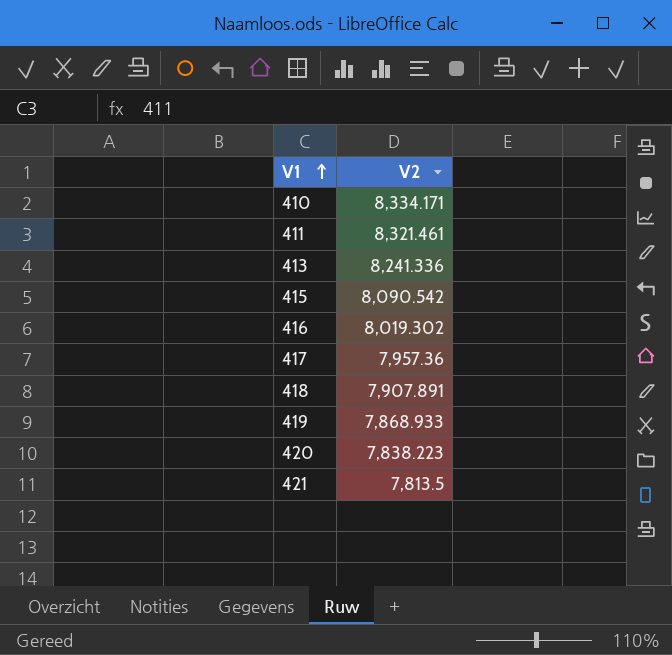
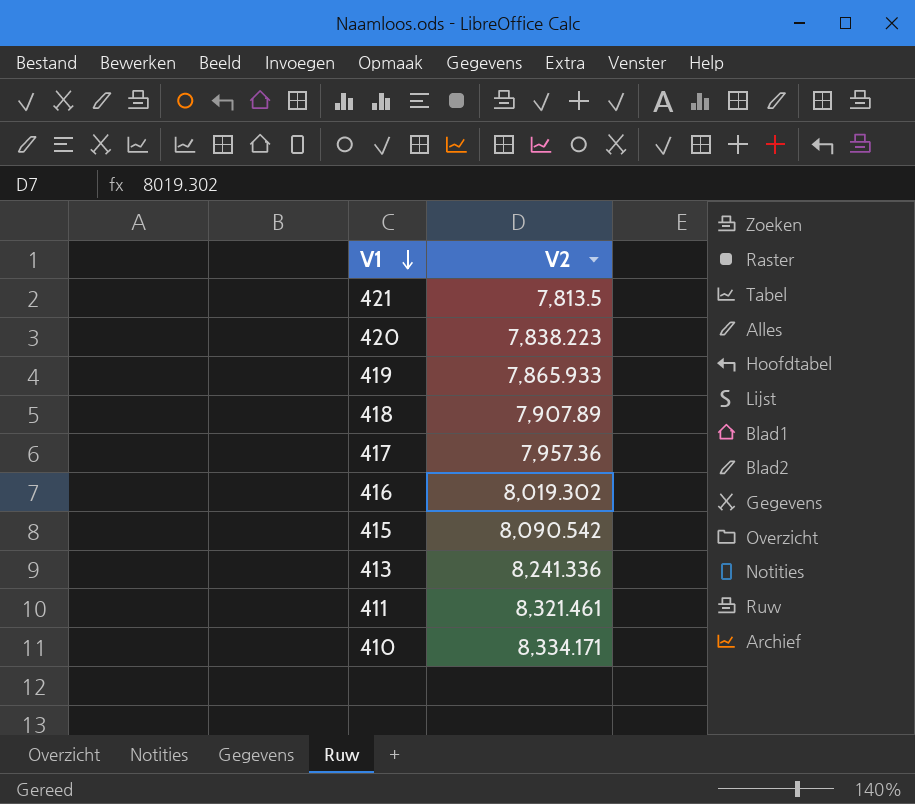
row order: V1 ascending -> V1 descending
419 | V2: 7,868.933 -> 7,865.933
418 | V2: 7,907.891 -> 7,907.89

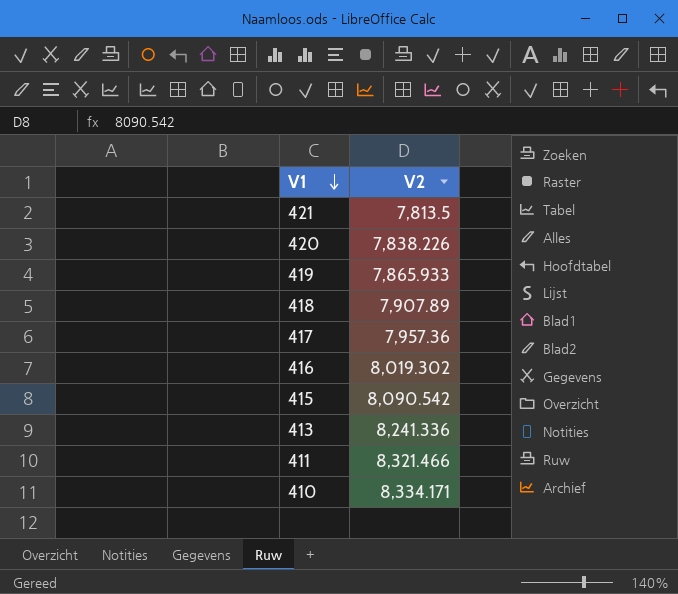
420 | V2: 7,838.223 -> 7,838.226
411 | V2: 8,321.461 -> 8,321.466

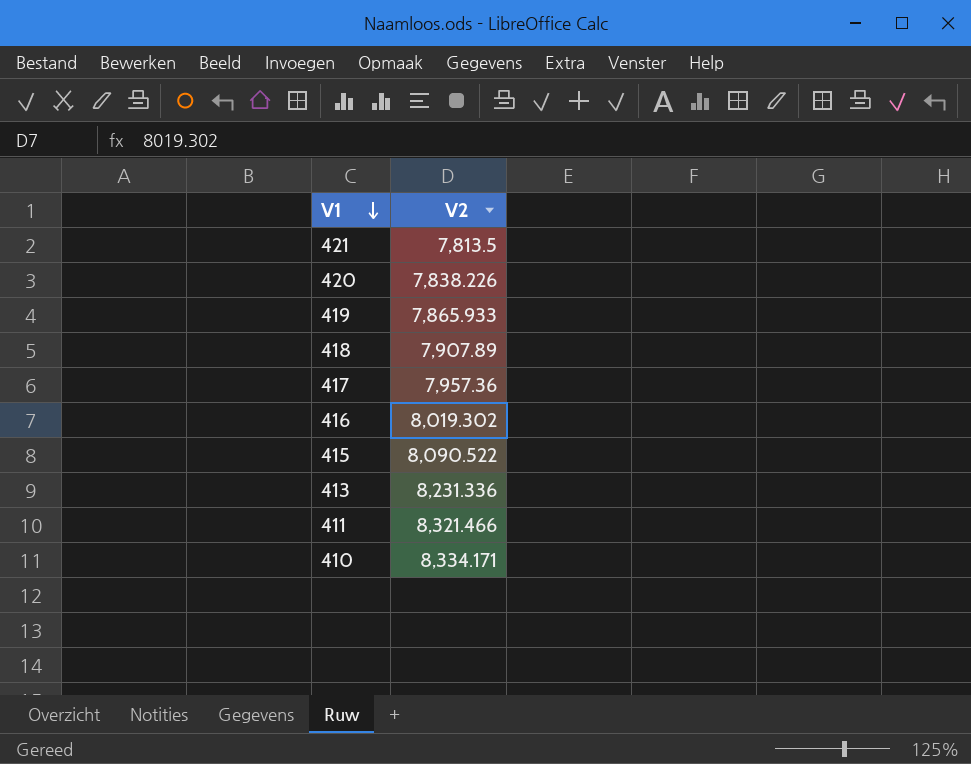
415 | V2: 8,090.542 -> 8,090.522
413 | V2: 8,241.336 -> 8,231.336

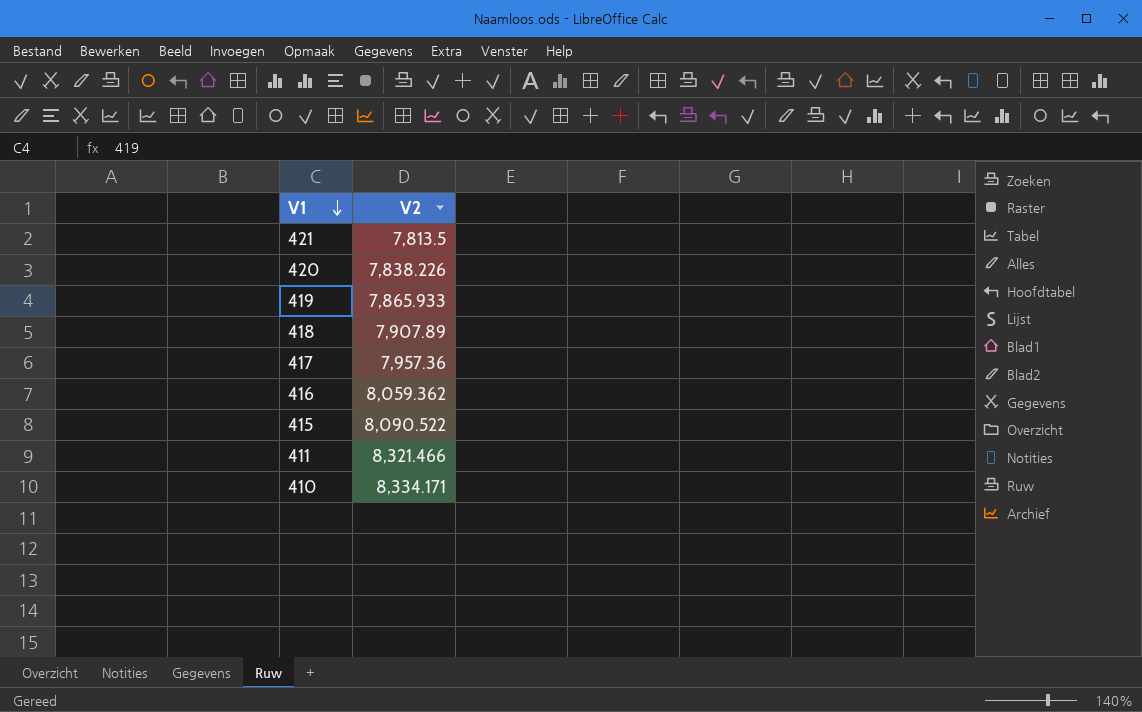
row 413: 8,231.336 -> none
416 | V2: 8,019.302 -> 8,059.362

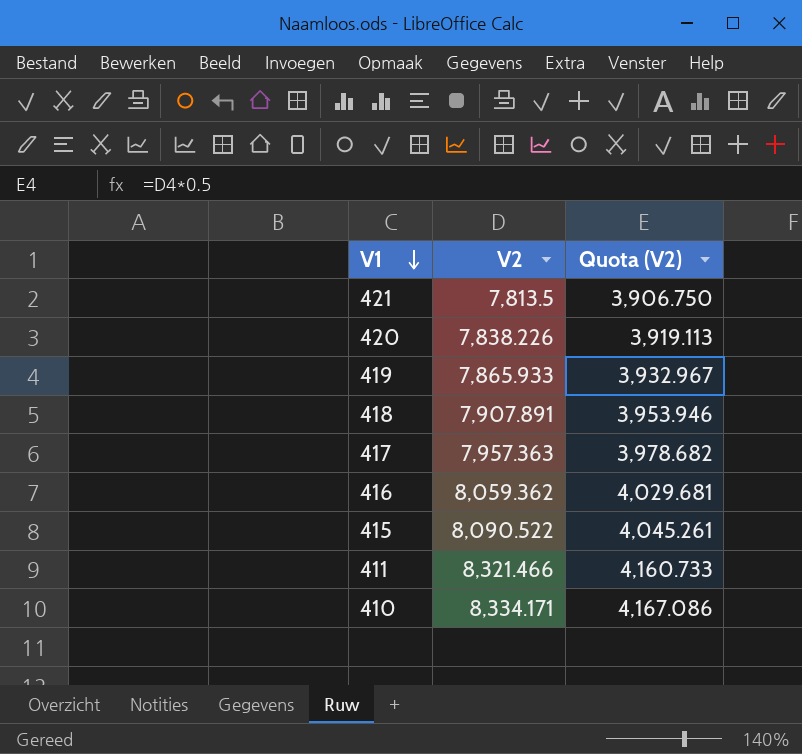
column Quota (V2) | formula: none -> [V2] * 0.5
418 | V2: 7,907.89 -> 7,907.891
417 | V2: 7,957.36 -> 7,957.363

